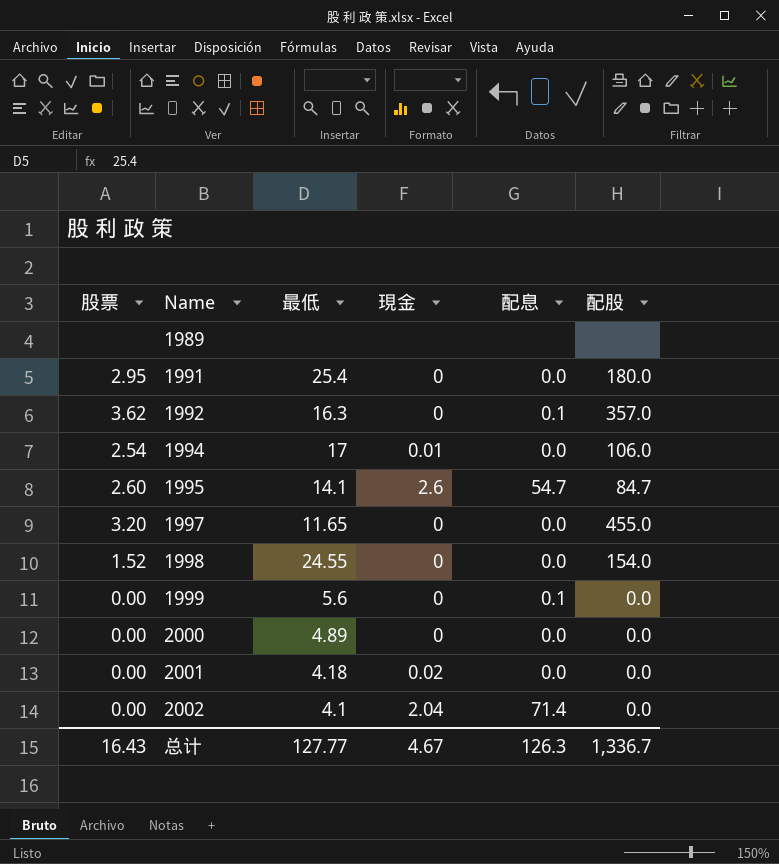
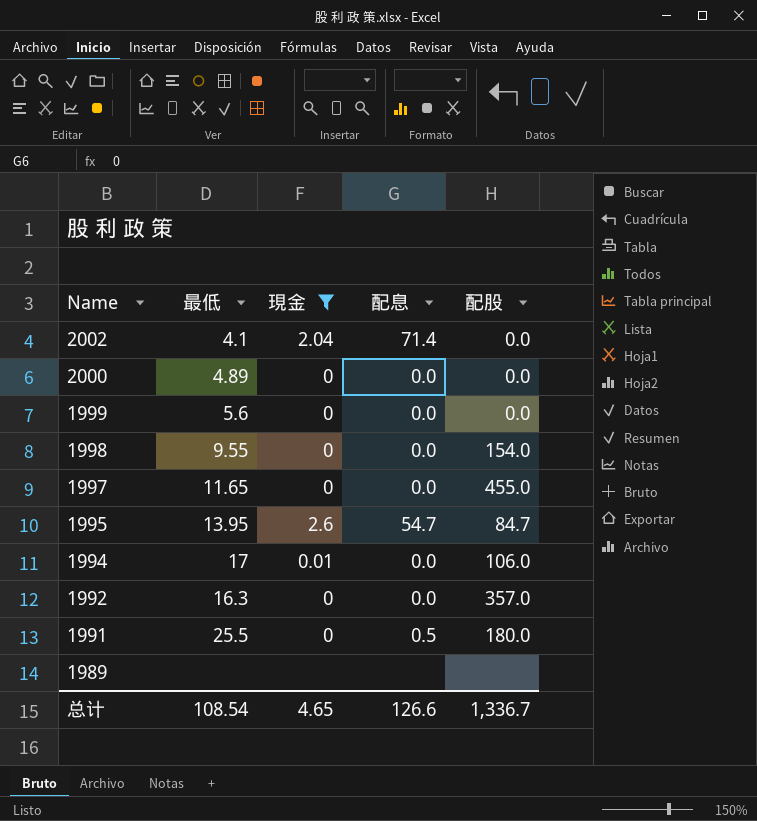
filter: none -> 現金 != 0.02
row order: Name ascending -> Name descending
column 股票 | position: 1 -> none
1999 | 配息: 0.1 -> 0.0
1998 | 最低: 24.55 -> 9.55
1995 | 最低: 14.1 -> 13.95
1992 | 配息: 0.1 -> 0.0
1991 | 最低: 25.4 -> 25.5
1991 | 配息: 0.0 -> 0.5
总计 | 最低: 127.77 -> 108.54
总计 | 現金: 4.67 -> 4.65
总计 | 配息: 126.3 -> 126.6

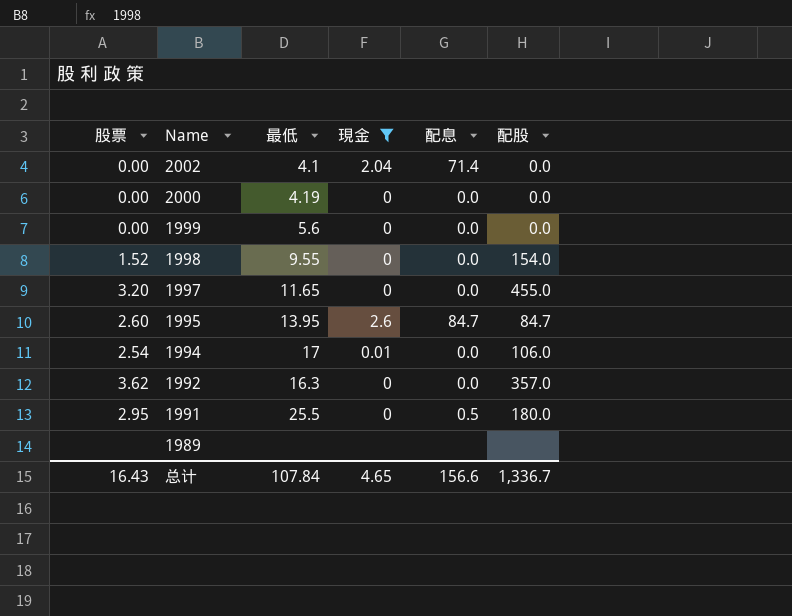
column 股票 | position: none -> 1
2000 | 最低: 4.89 -> 4.19
1995 | 配息: 54.7 -> 84.7
总计 | 最低: 108.54 -> 107.84
总计 | 配息: 126.6 -> 156.6

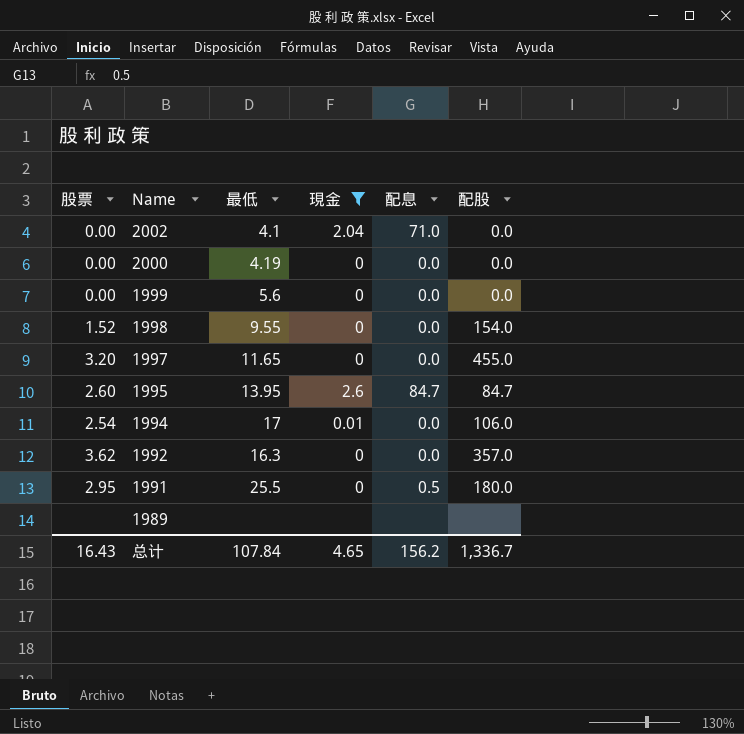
2002 | 配息: 71.4 -> 71.0
总计 | 配息: 156.6 -> 156.2

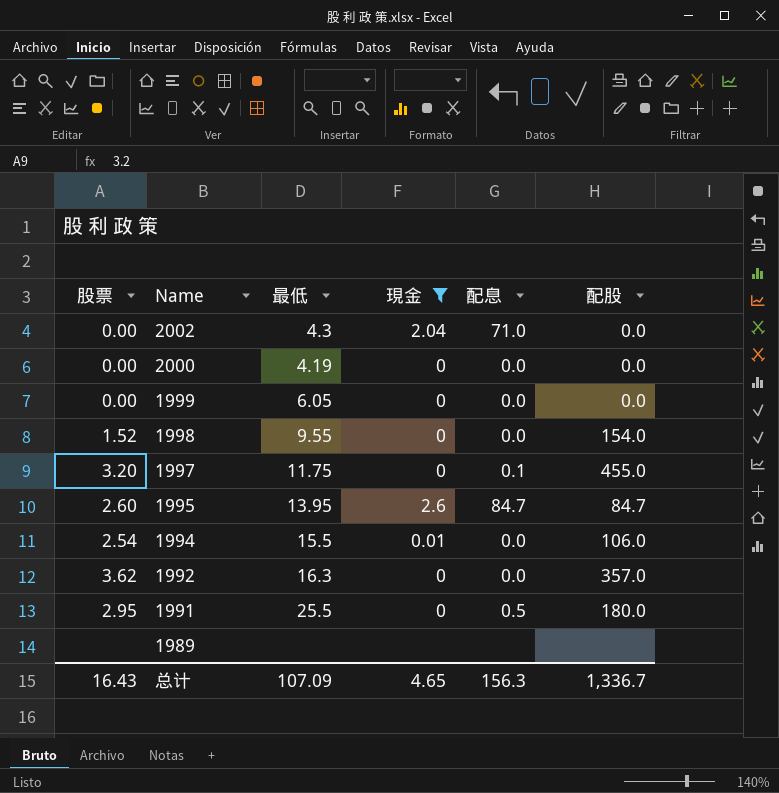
2002 | 最低: 4.1 -> 4.3
1999 | 最低: 5.6 -> 6.05
1997 | 最低: 11.65 -> 11.75
1997 | 配息: 0.0 -> 0.1
1994 | 最低: 17 -> 15.5
总计 | 最低: 107.84 -> 107.09
总计 | 配息: 156.2 -> 156.3

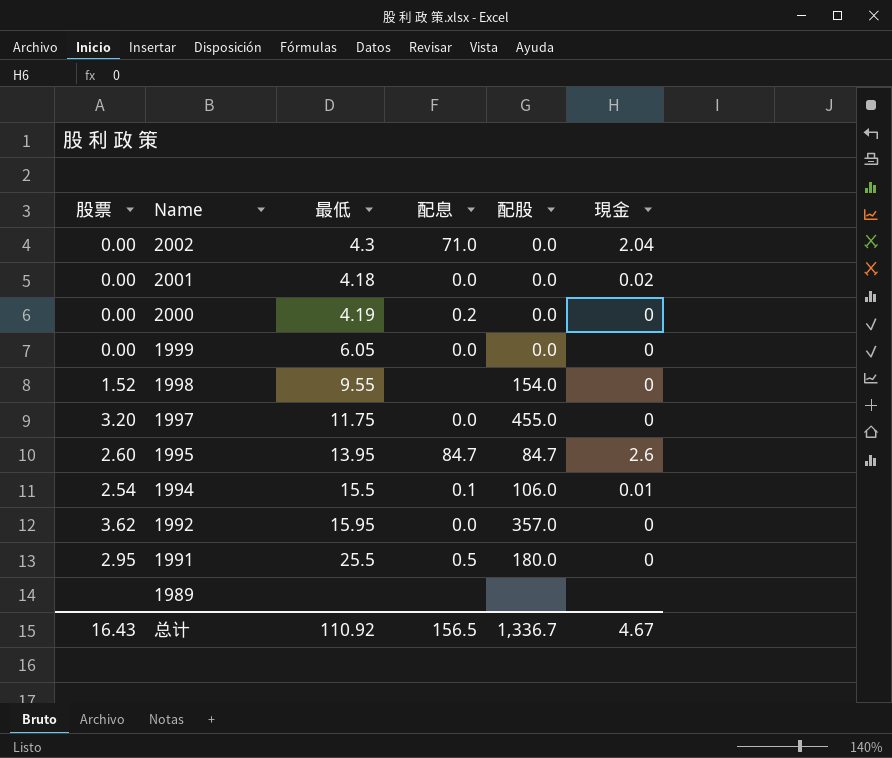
filter: 現金 != 0.02 -> none
column 現金 | position: 4 -> 6
2000 | 配息: 0.0 -> 0.2
1998 | 配息: 0.0 -> none
1997 | 配息: 0.1 -> 0.0
1994 | 配息: 0.0 -> 0.1
1992 | 最低: 16.3 -> 15.95
总计 | 最低: 107.09 -> 110.92
总计 | 配息: 156.3 -> 156.5
总计 | 現金: 4.65 -> 4.67

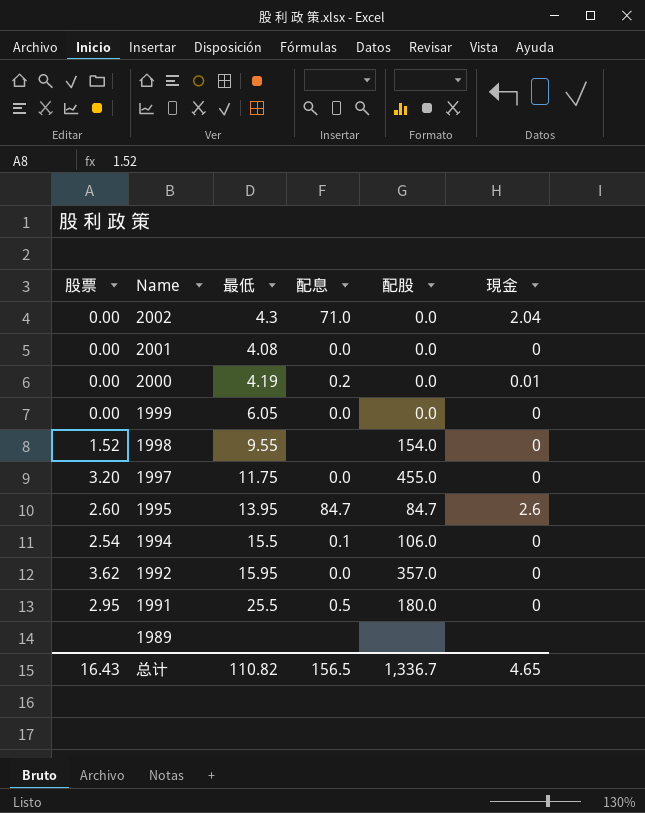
2001 | 最低: 4.18 -> 4.08
2001 | 現金: 0.02 -> 0
2000 | 現金: 0 -> 0.01
1994 | 現金: 0.01 -> 0
总计 | 最低: 110.92 -> 110.82
总计 | 現金: 4.67 -> 4.65

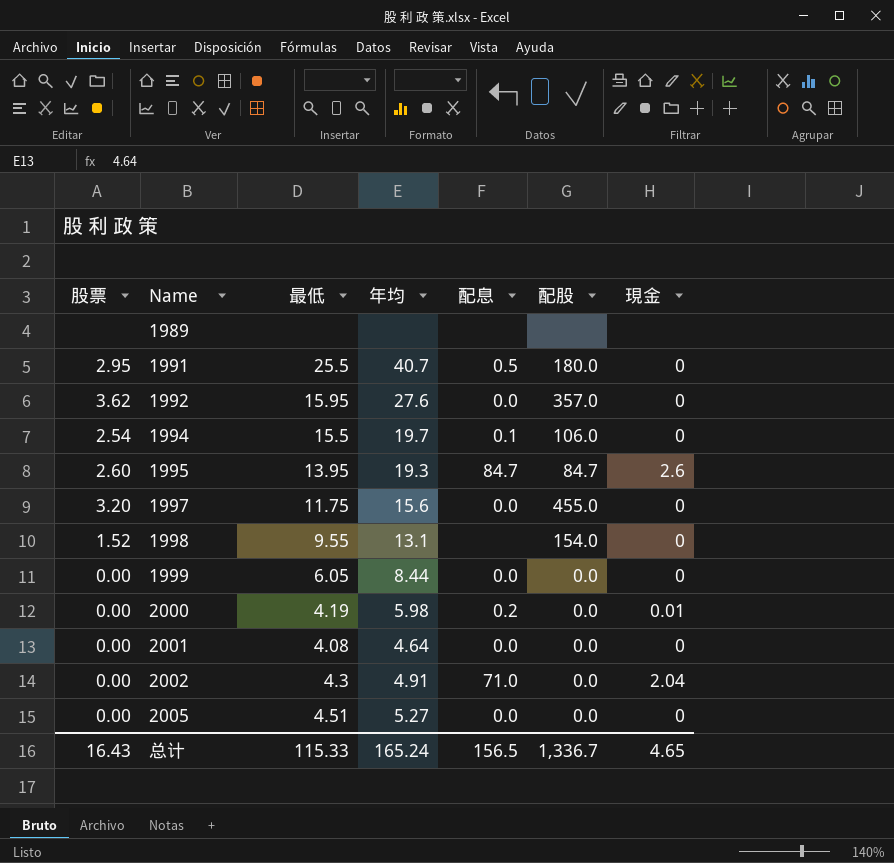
row order: Name descending -> Name ascending
column 年均 | position: none -> 4
row 2005: none -> 0.00 | 4.51 | 5.27 | 0.0 | 0.0 | 0
总计 | 最低: 110.82 -> 115.33

